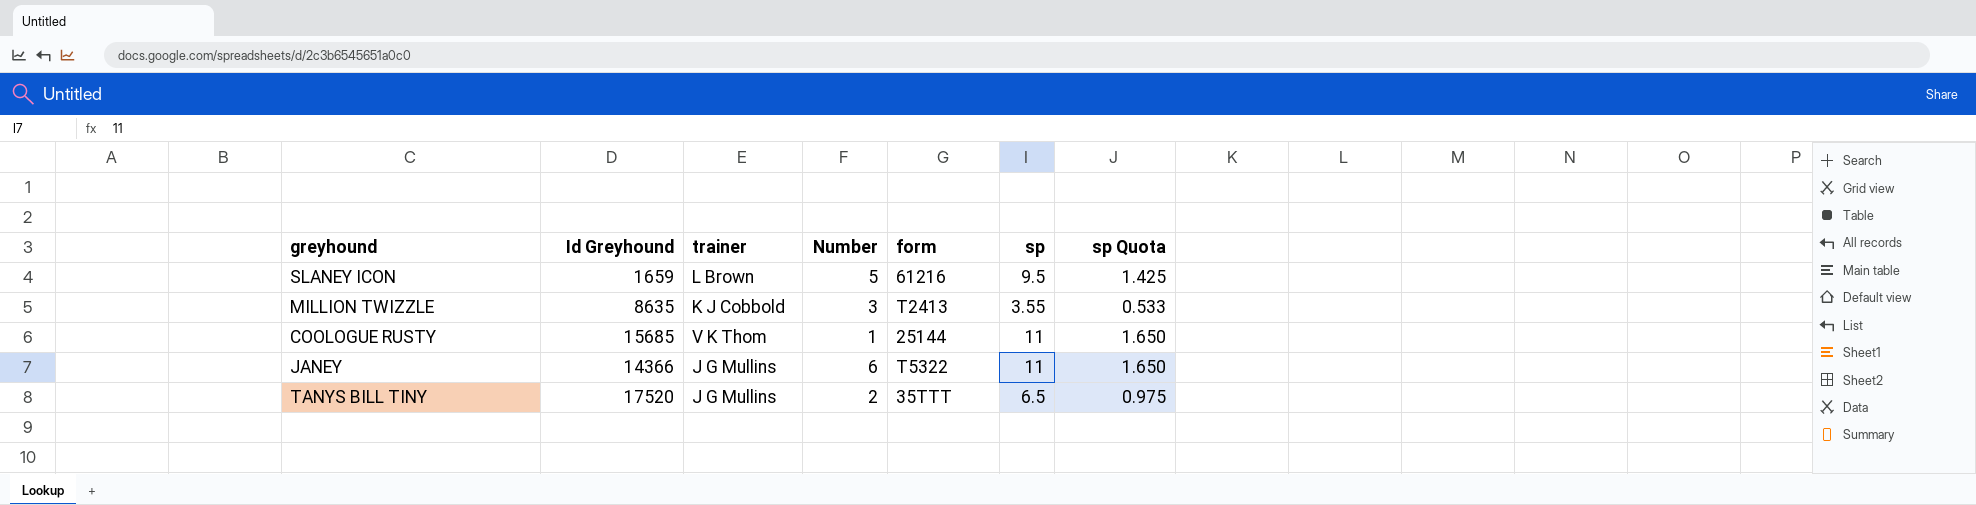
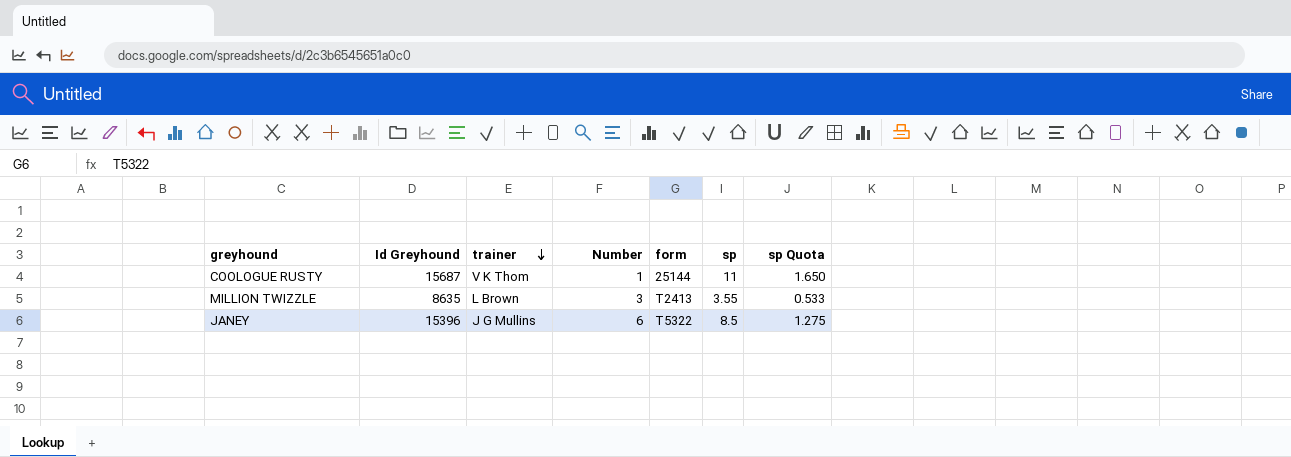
row order: none -> trainer descending
row SLANEY ICON: 1659 | L Brown | 5 | 61216 | 9.5 | 1.425 -> none
row TANYS BILL TINY: 17520 | J G Mullins | 2 | 35TTT | 6.5 | 0.975 -> none
COOLOGUE RUSTY | Id Greyhound: 15685 -> 15687
MILLION TWIZZLE | trainer: K J Cobbold -> L Brown
JANEY | Id Greyhound: 14366 -> 15396
JANEY | sp: 11 -> 8.5
JANEY | sp Quota: 1.650 -> 1.275

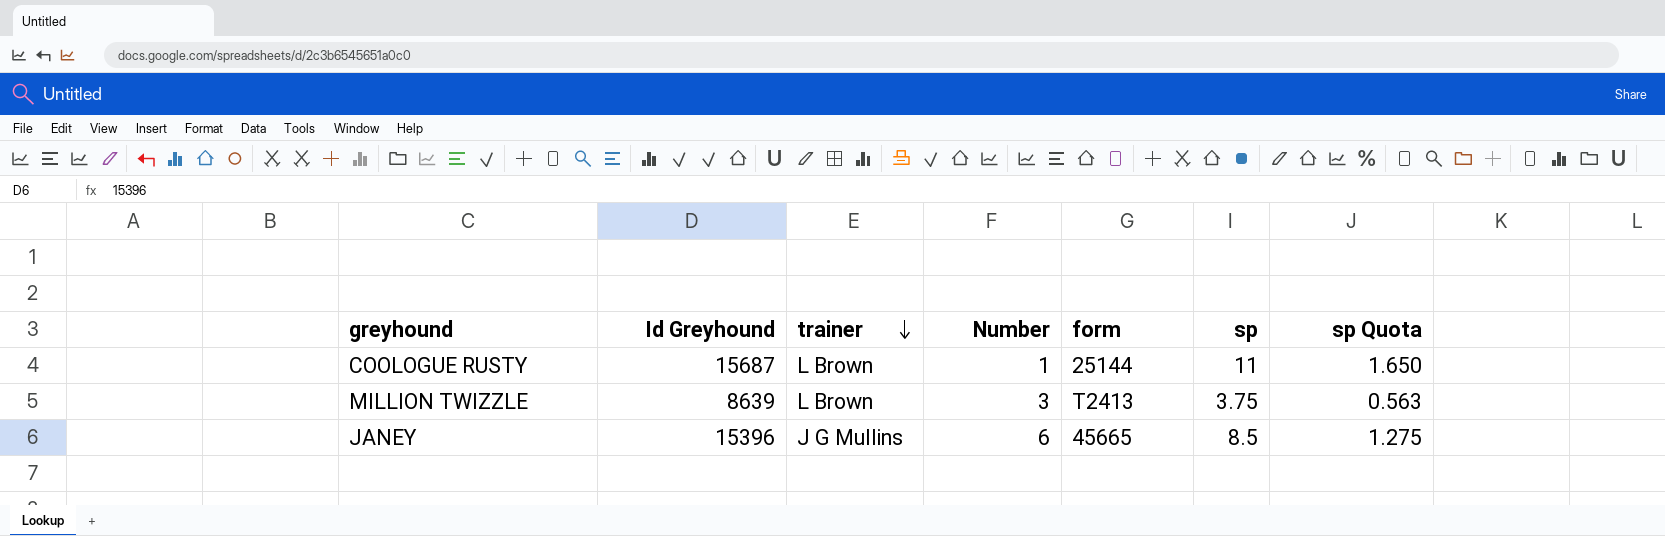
COOLOGUE RUSTY | trainer: V K Thom -> L Brown
MILLION TWIZZLE | Id Greyhound: 8635 -> 8639
MILLION TWIZZLE | sp: 3.55 -> 3.75
MILLION TWIZZLE | sp Quota: 0.533 -> 0.563
JANEY | form: T5322 -> 45665

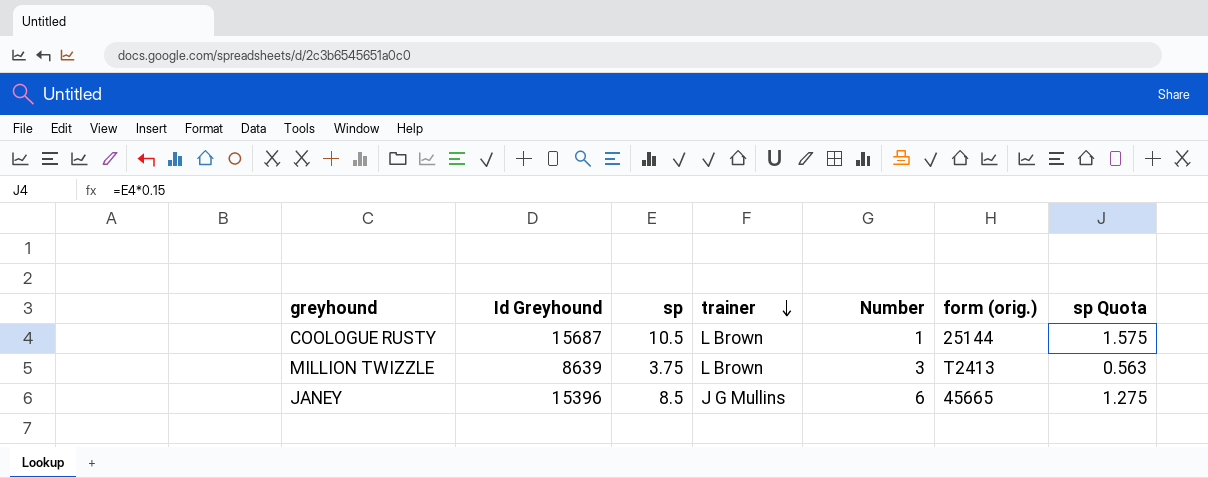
column sp | position: 6 -> 3
column name: form -> form (orig.)
COOLOGUE RUSTY | sp: 11 -> 10.5
COOLOGUE RUSTY | sp Quota: 1.650 -> 1.575

